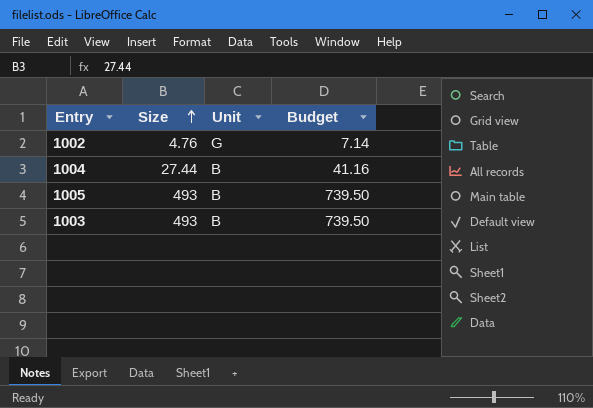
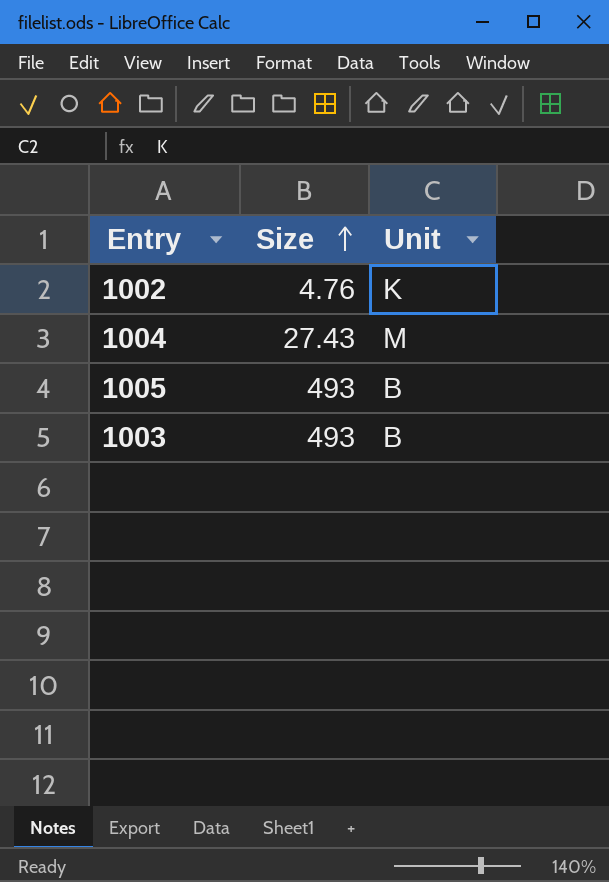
column Budget | formula: [Size] * 1.5 -> none
1002 | Unit: G -> K
1004 | Size: 27.44 -> 27.43
1004 | Unit: B -> M

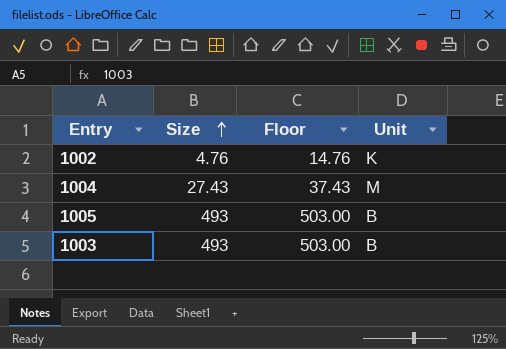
column Floor | formula: none -> [Size] + 10

